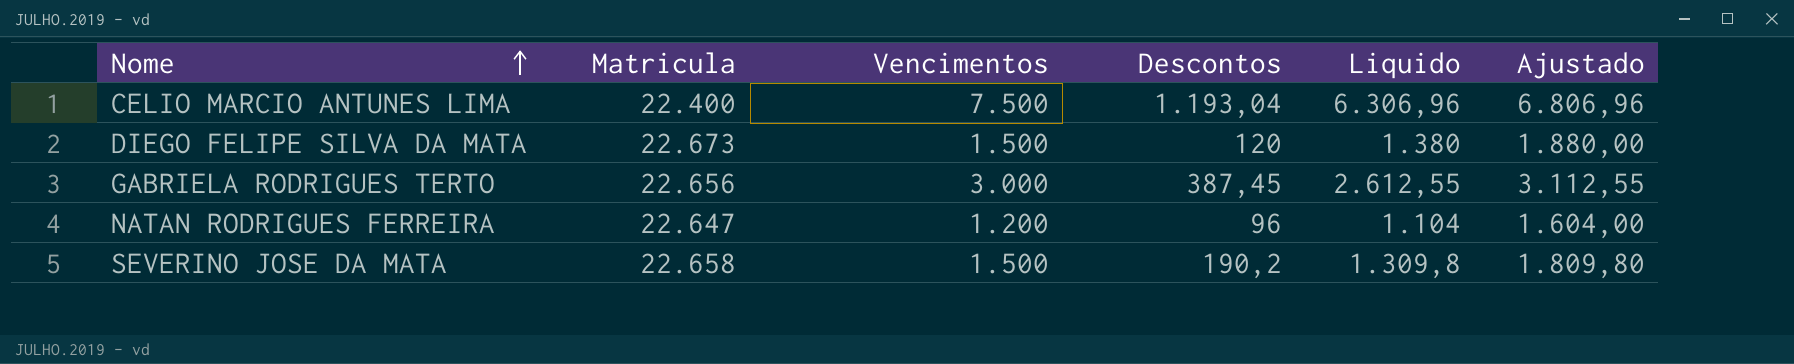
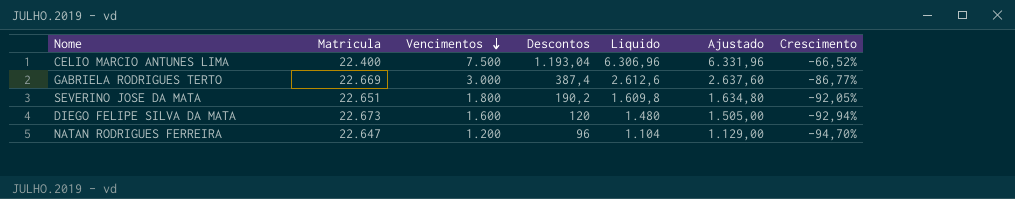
row order: Nome ascending -> Vencimentos descending
column Ajustado | formula: [Liquido] + 500 -> [Liquido] + 25
column Crescimento | formula: none -> ([Vencimentos] - [Matricula]) / [Matricula]
GABRIELA RODRIGUES TERTO | Matricula: 22.656 -> 22.669
GABRIELA RODRIGUES TERTO | Descontos: 387,45 -> 387,4
GABRIELA RODRIGUES TERTO | Liquido: 2.612,55 -> 2.612,6
SEVERINO JOSE DA MATA | Matricula: 22.658 -> 22.651
SEVERINO JOSE DA MATA | Vencimentos: 1.500 -> 1.800
SEVERINO JOSE DA MATA | Liquido: 1.309,8 -> 1.609,8
DIEGO FELIPE SILVA DA MATA | Vencimentos: 1.500 -> 1.600
DIEGO FELIPE SILVA DA MATA | Liquido: 1.380 -> 1.480

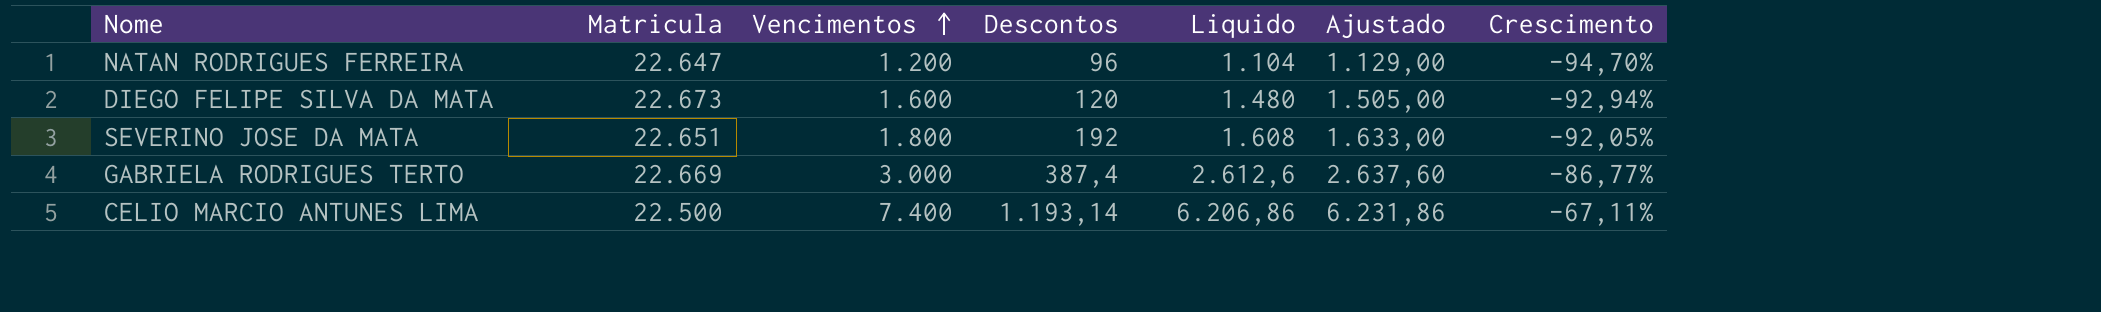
row order: Vencimentos descending -> Vencimentos ascending
SEVERINO JOSE DA MATA | Descontos: 190,2 -> 192
SEVERINO JOSE DA MATA | Liquido: 1.609,8 -> 1.608
SEVERINO JOSE DA MATA | Ajustado: 1.634,80 -> 1.633,00
CELIO MARCIO ANTUNES LIMA | Matricula: 22.400 -> 22.500
CELIO MARCIO ANTUNES LIMA | Vencimentos: 7.500 -> 7.400
CELIO MARCIO ANTUNES LIMA | Descontos: 1.193,04 -> 1.193,14
CELIO MARCIO ANTUNES LIMA | Liquido: 6.306,96 -> 6.206,86
CELIO MARCIO ANTUNES LIMA | Ajustado: 6.331,96 -> 6.231,86
CELIO MARCIO ANTUNES LIMA | Crescimento: -66,52% -> -67,11%

